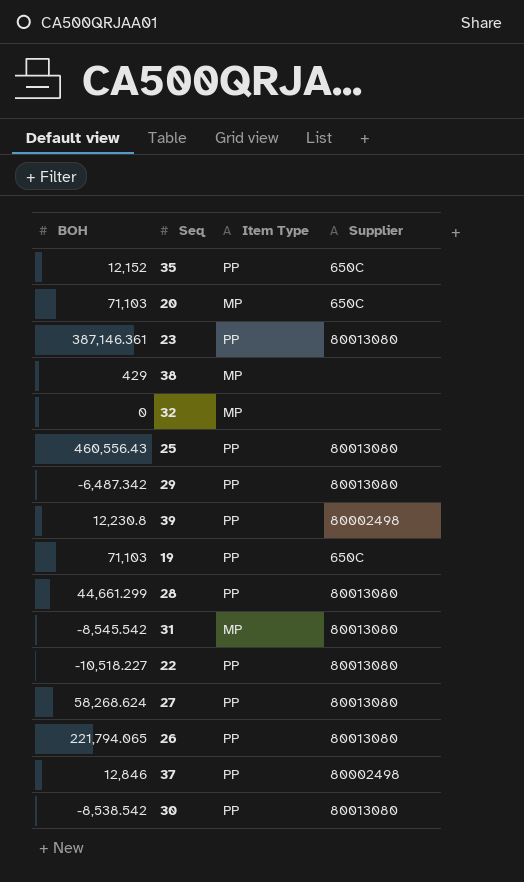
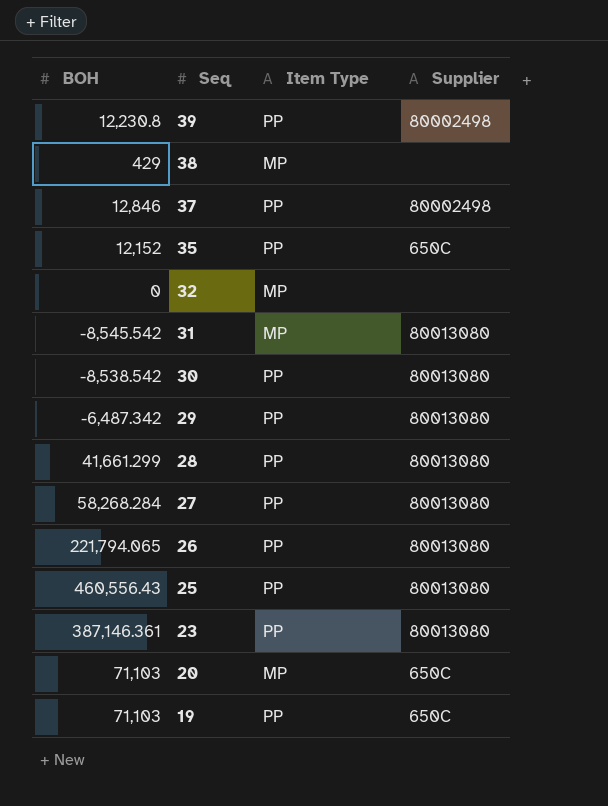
row order: none -> Seq descending
row 22: -10,518.227 | PP | 80013080 -> none
28 | BOH: 44,661.299 -> 41,661.299
27 | BOH: 58,268.624 -> 58,268.284

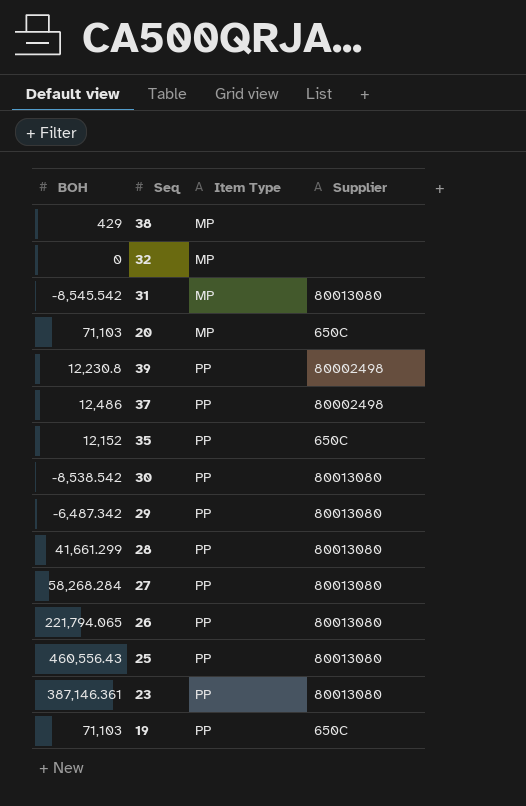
row order: Seq descending -> Item Type ascending
37 | BOH: 12,846 -> 12,486

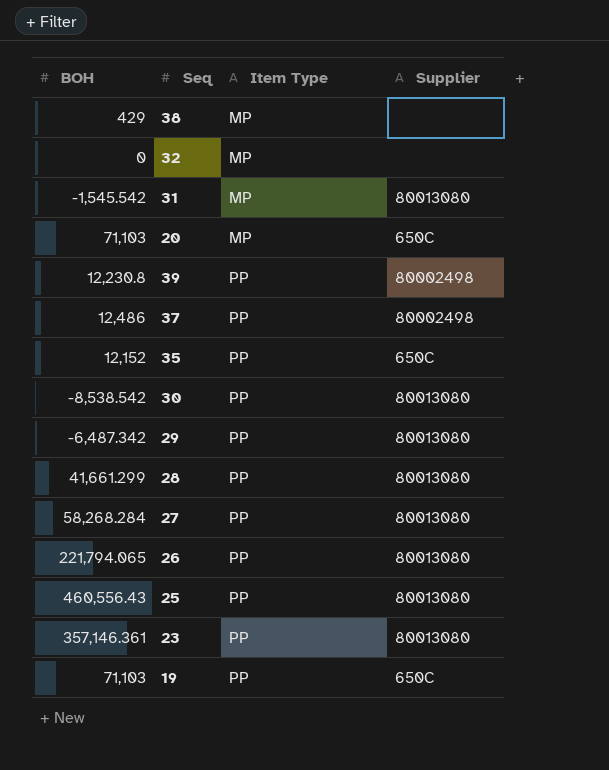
31 | BOH: -8,545.542 -> -1,545.542
23 | BOH: 387,146.361 -> 357,146.361

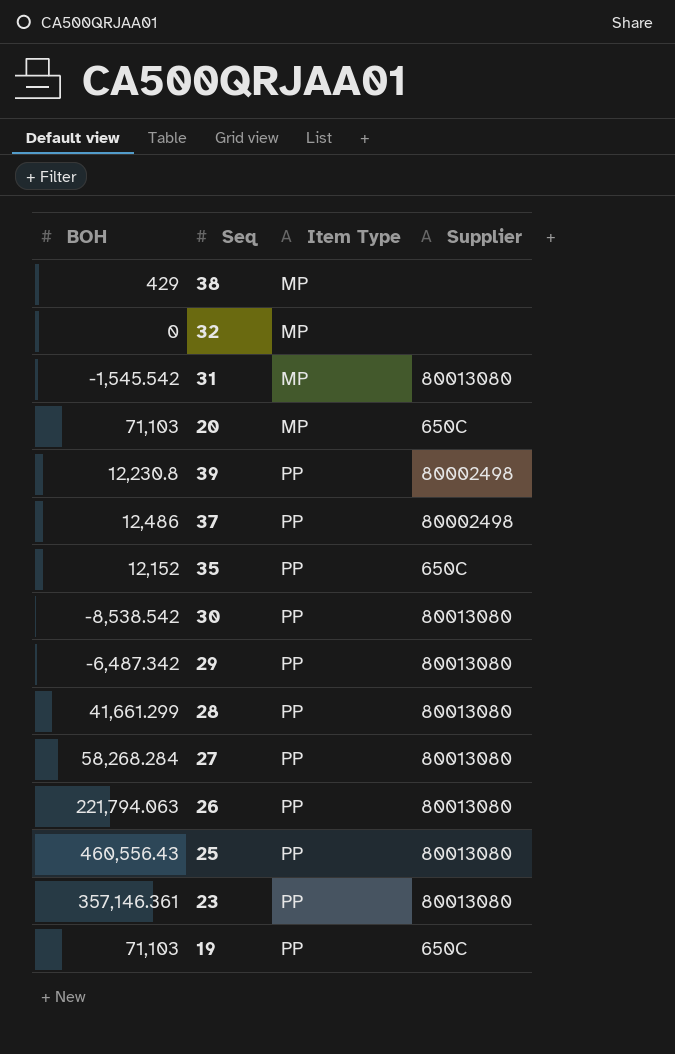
26 | BOH: 221,794.065 -> 221,794.063

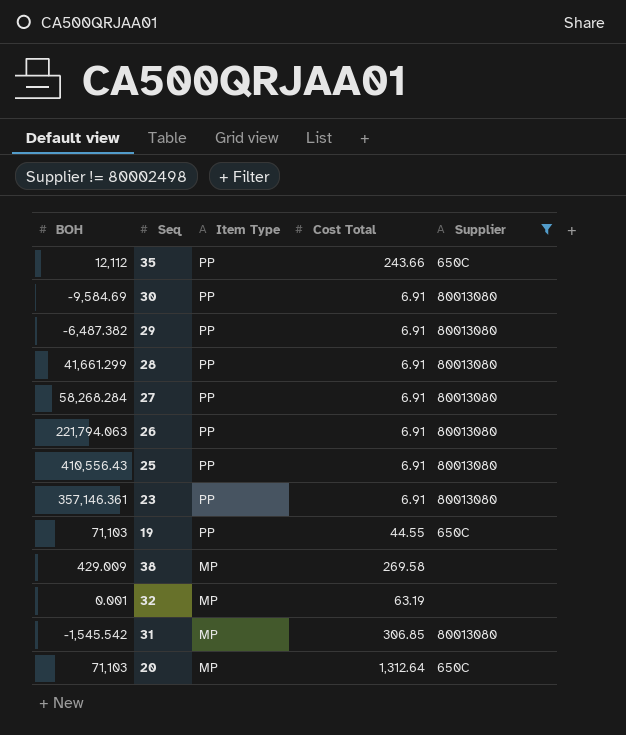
filter: none -> Supplier != 80002498
row order: Item Type ascending -> Item Type descending
column Cost Total | position: none -> 4
35 | BOH: 12,152 -> 12,112
30 | BOH: -8,538.542 -> -9,584.69
29 | BOH: -6,487.342 -> -6,487.382
25 | BOH: 460,556.43 -> 410,556.43
38 | BOH: 429 -> 429.009
32 | BOH: 0 -> 0.001

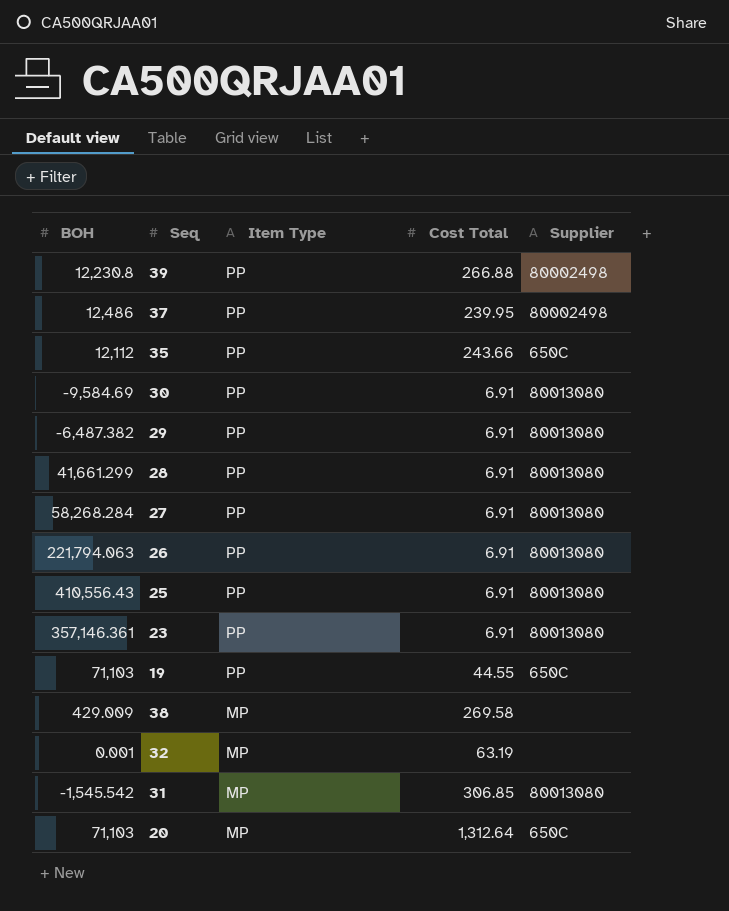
filter: Supplier != 80002498 -> none

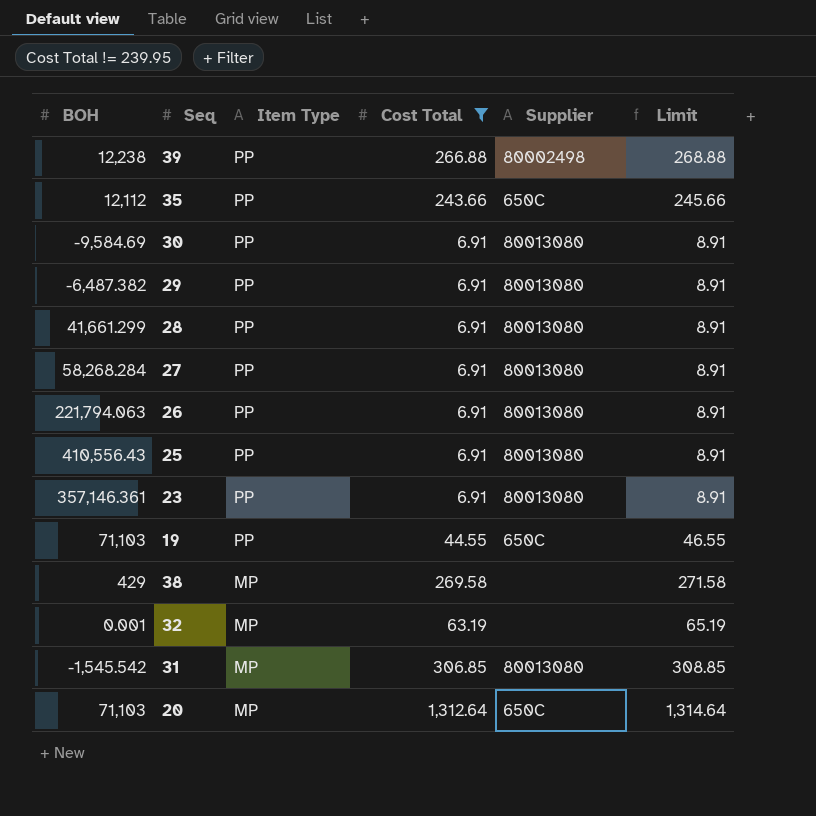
filter: none -> Cost Total != 239.95
column Limit | formula: none -> [Cost Total] + 2
39 | BOH: 12,230.8 -> 12,238
38 | BOH: 429.009 -> 429

